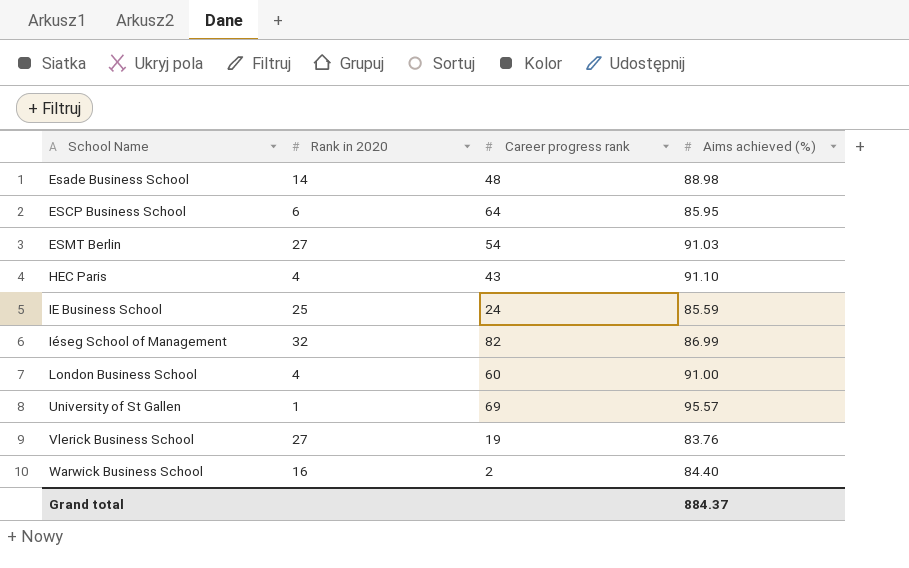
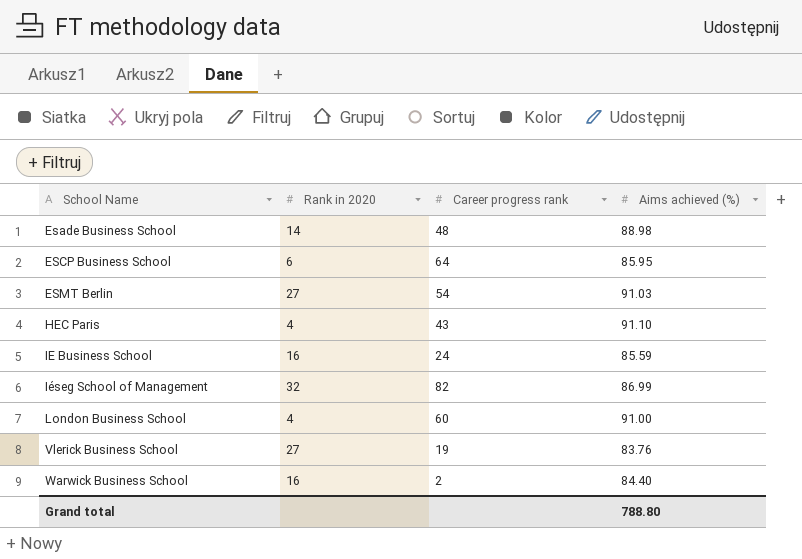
row University of St Gallen: 1 | 69 | 95.57 -> none
IE Business School | Rank in 2020: 25 -> 16
Grand total | Aims achieved (%): 884.37 -> 788.80

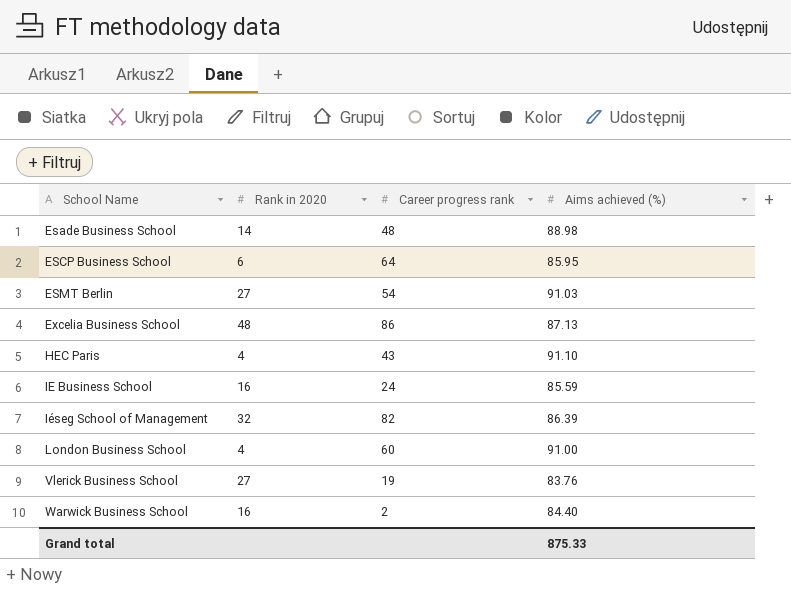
row Excelia Business School: none -> 48 | 86 | 87.13
Iéseg School of Management | Aims achieved (%): 86.99 -> 86.39
Grand total | Aims achieved (%): 788.80 -> 875.33

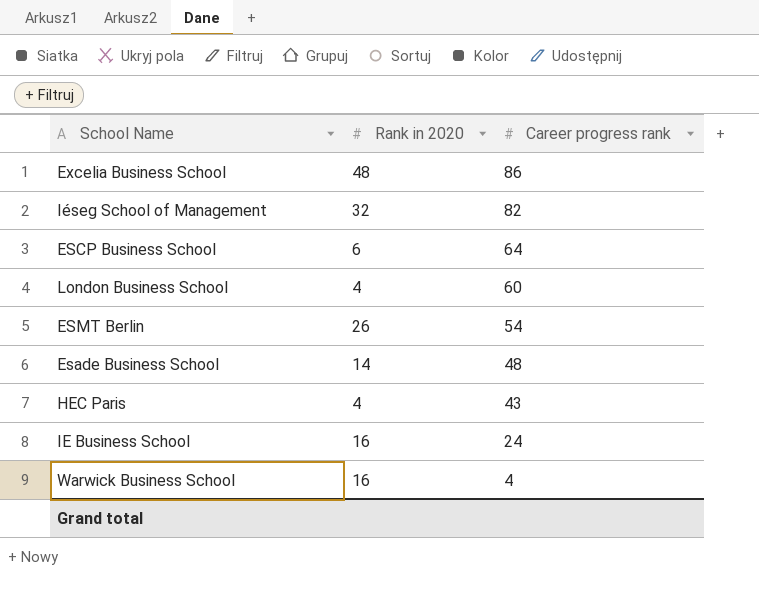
row order: School Name ascending -> Career progress rank descending
column Aims achieved (%) | position: 4 -> none
row Vlerick Business School: 27 | 19 | 83.76 -> none
ESMT Berlin | Rank in 2020: 27 -> 26
Warwick Business School | Career progress rank: 2 -> 4

